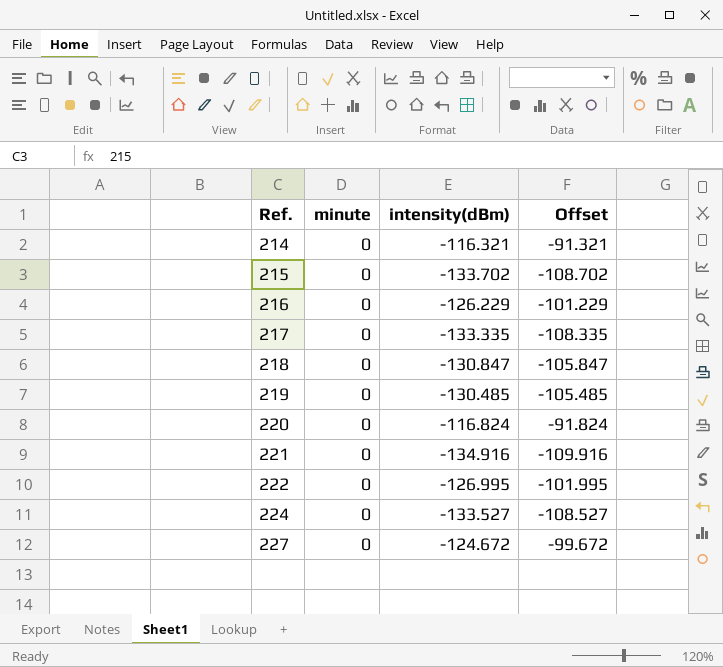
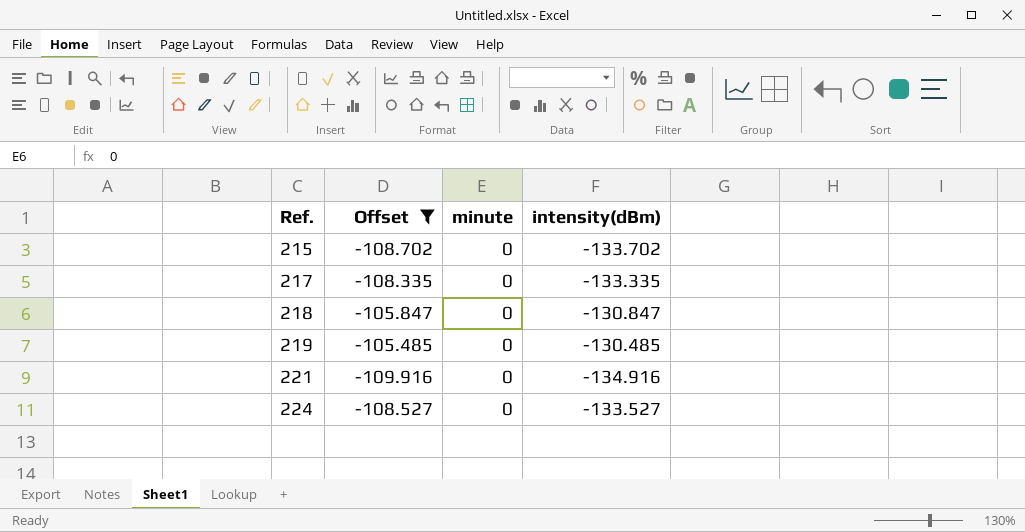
filter: none -> Offset <= -105.485
column Offset | position: 4 -> 2

